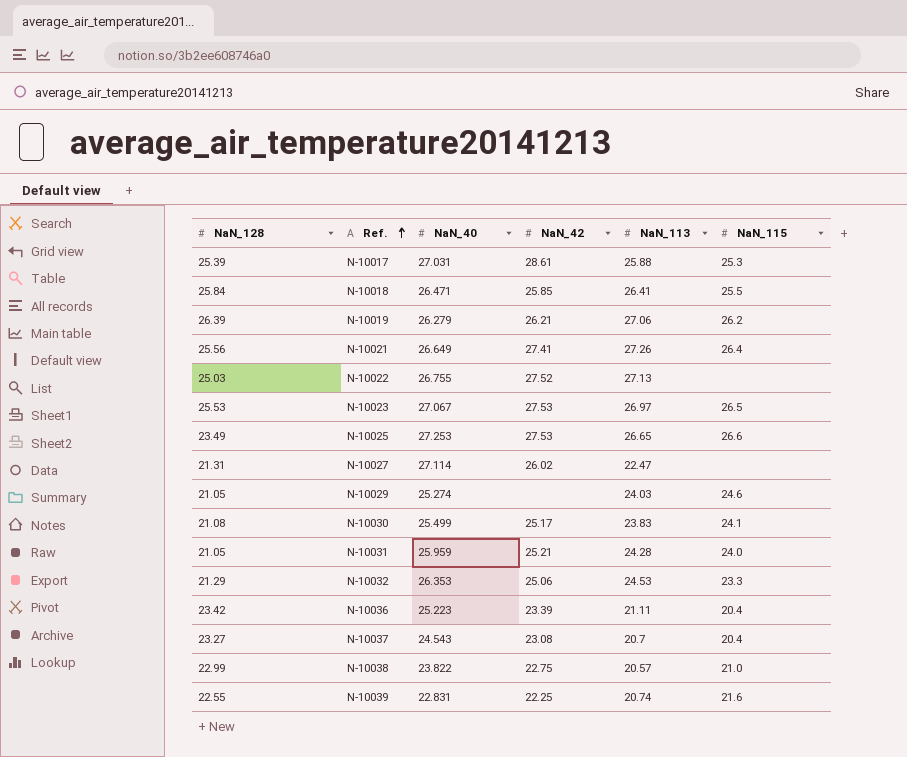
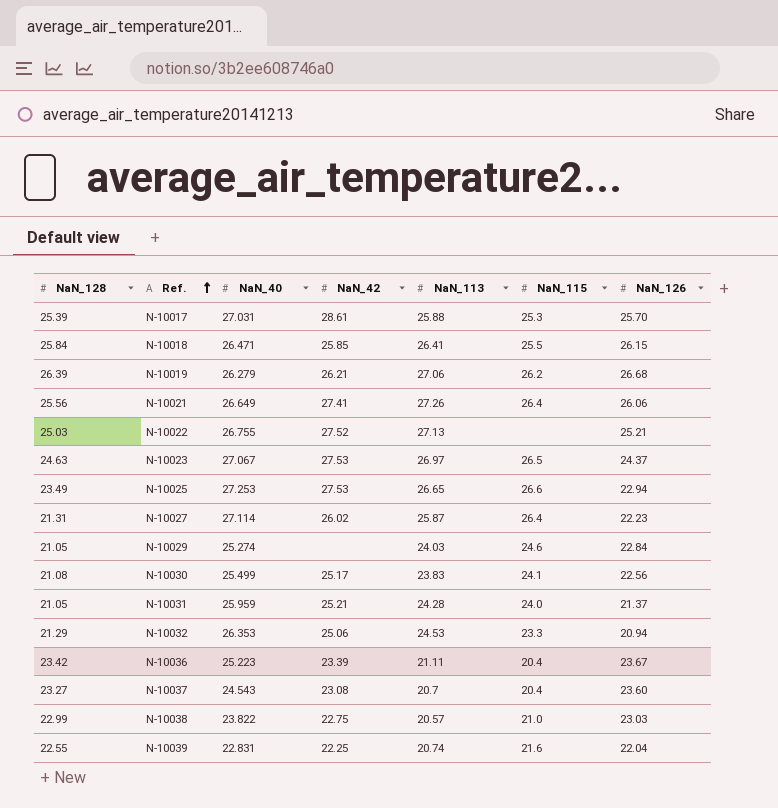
column NaN_126 | position: none -> 7
N-10023 | NaN_128: 25.53 -> 24.63
N-10027 | NaN_113: 22.47 -> 25.87
N-10027 | NaN_115: none -> 26.4

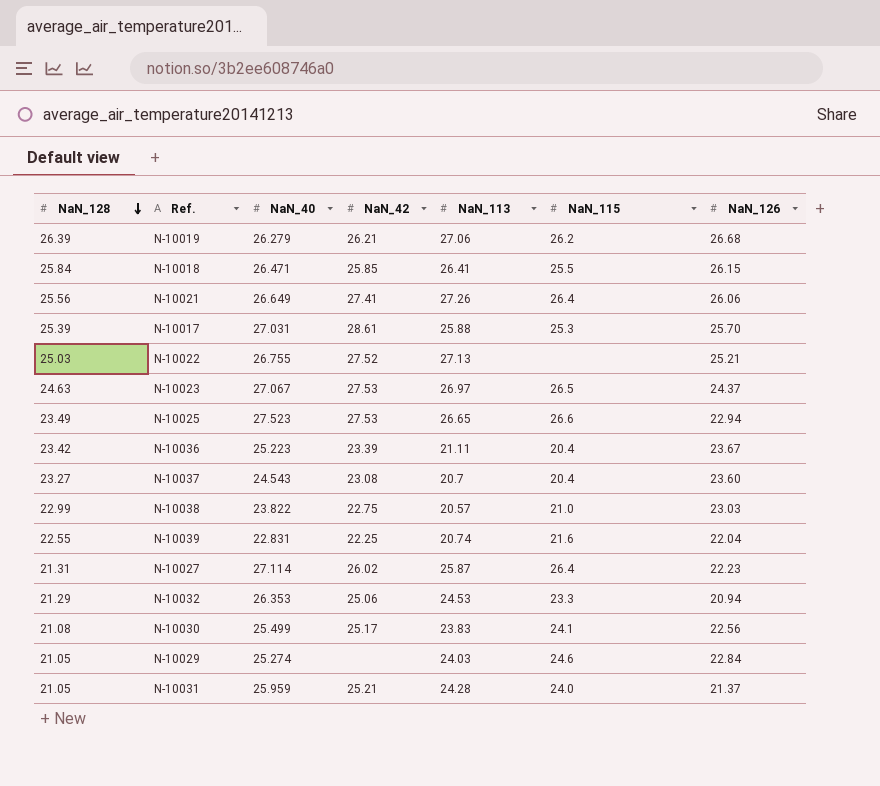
row order: Ref. ascending -> NaN_128 descending
N-10025 | NaN_40: 27.253 -> 27.523

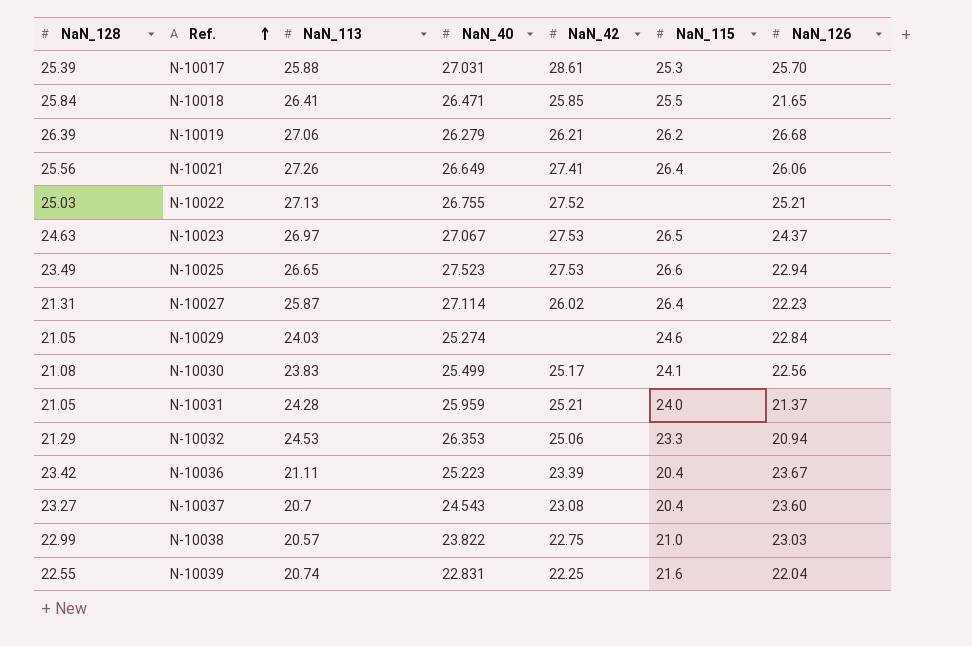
row order: NaN_128 descending -> Ref. ascending
column NaN_113 | position: 5 -> 3
N-10018 | NaN_126: 26.15 -> 21.65

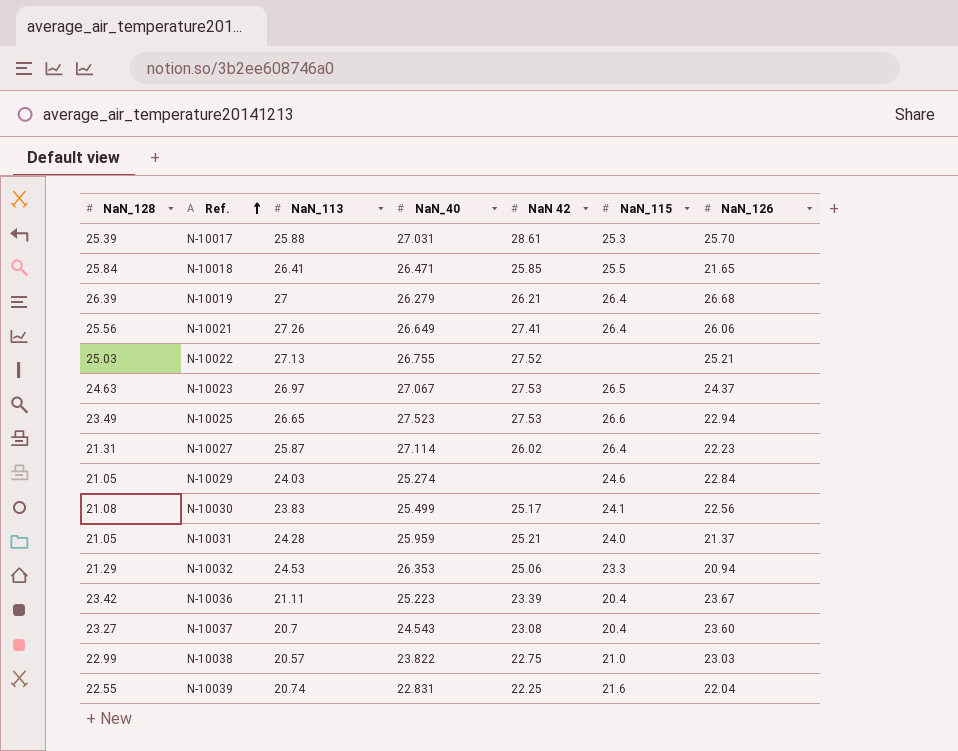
column name: NaN_42 -> NaN 42
N-10019 | NaN_113: 27.06 -> 27
N-10019 | NaN_115: 26.2 -> 26.4

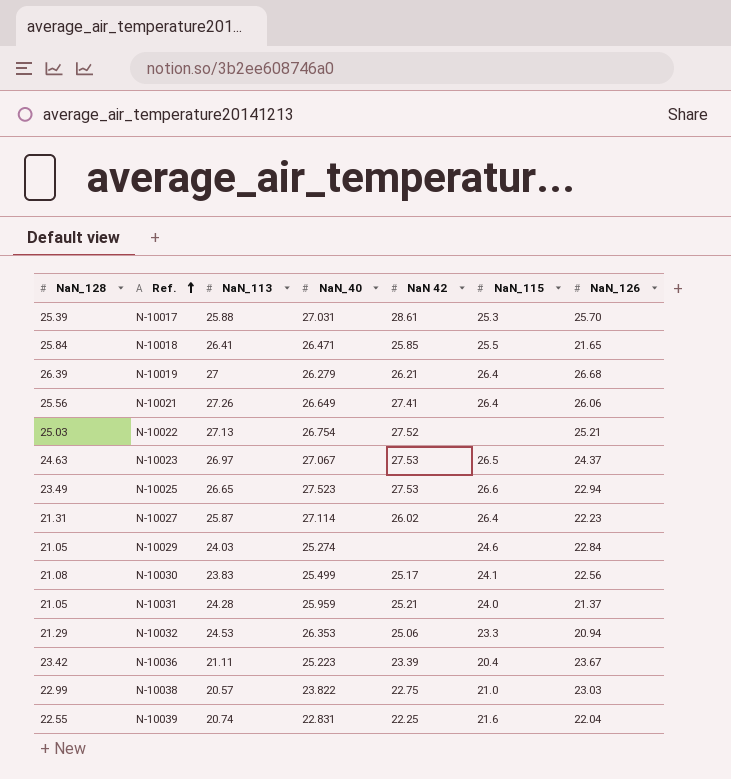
row N-10037: 23.27 | 20.7 | 24.543 | 23.08 | 20.4 | 23.60 -> none
N-10022 | NaN_40: 26.755 -> 26.754

